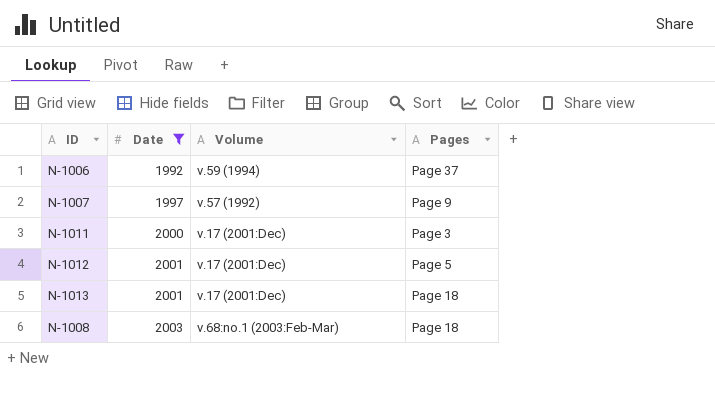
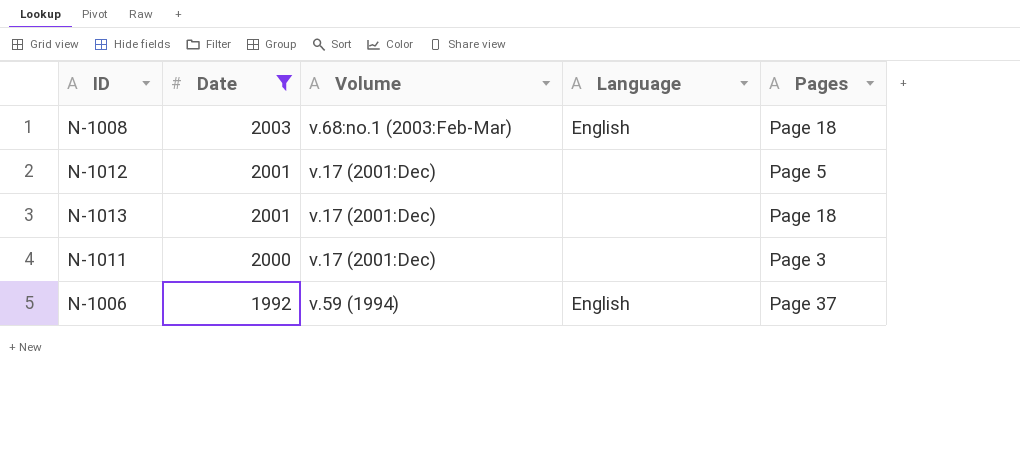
row order: Date ascending -> Date descending
column Language | position: none -> 4
row N-1007: 1997 | v.57 (1992) | Page 9 -> none

